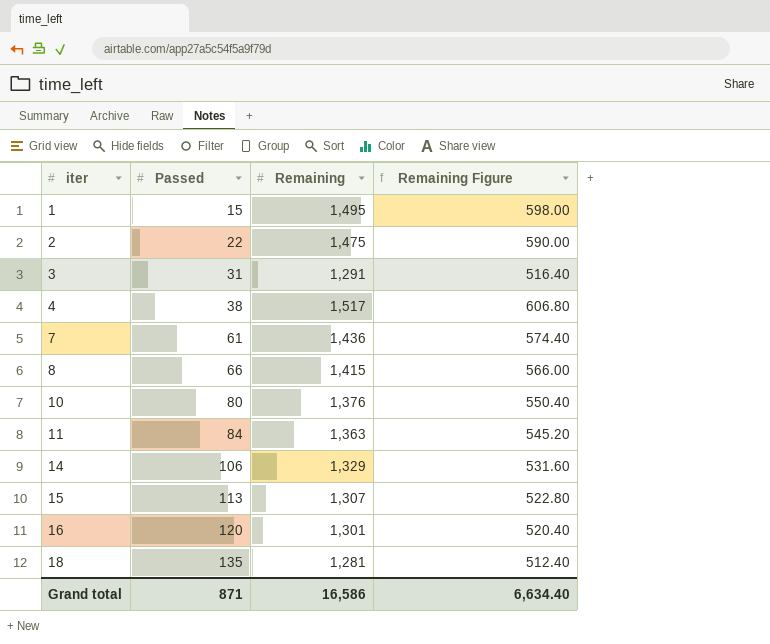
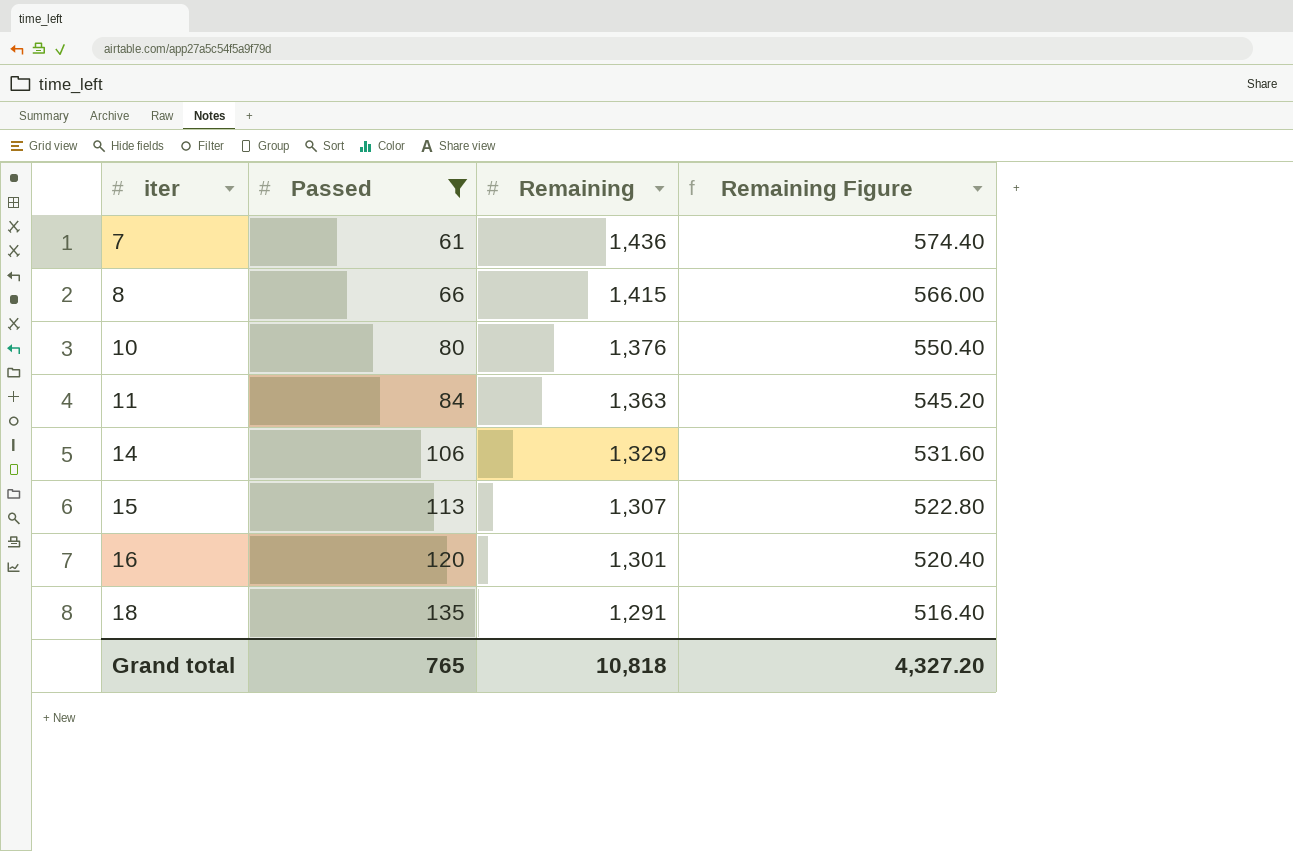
filter: none -> Passed >= 61
18 | Remaining: 1,281 -> 1,291
18 | Remaining Figure: 512.40 -> 516.40
Grand total | Passed: 871 -> 765
Grand total | Remaining: 16,586 -> 10,818
Grand total | Remaining Figure: 6,634.40 -> 4,327.20

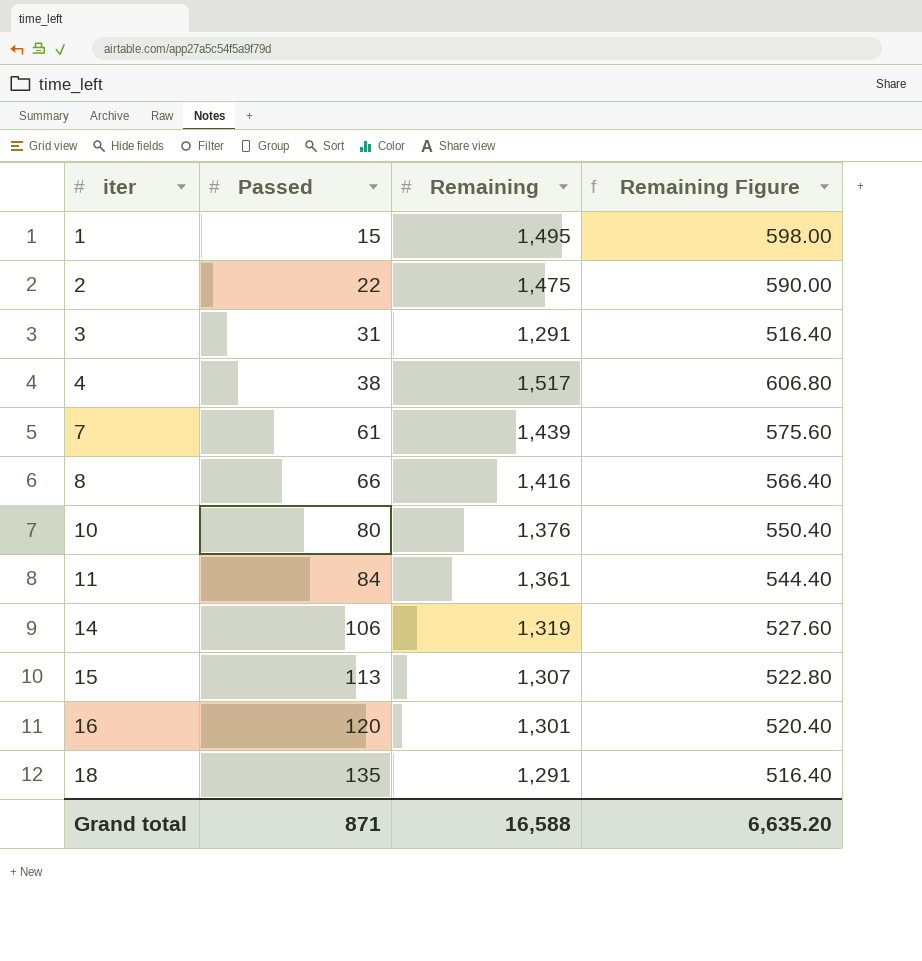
filter: Passed >= 61 -> none
7 | Remaining: 1,436 -> 1,439
7 | Remaining Figure: 574.40 -> 575.60
8 | Remaining: 1,415 -> 1,416
8 | Remaining Figure: 566.00 -> 566.40
11 | Remaining: 1,363 -> 1,361
11 | Remaining Figure: 545.20 -> 544.40
14 | Remaining: 1,329 -> 1,319
14 | Remaining Figure: 531.60 -> 527.60
Grand total | Passed: 765 -> 871
Grand total | Remaining: 10,818 -> 16,588
Grand total | Remaining Figure: 4,327.20 -> 6,635.20

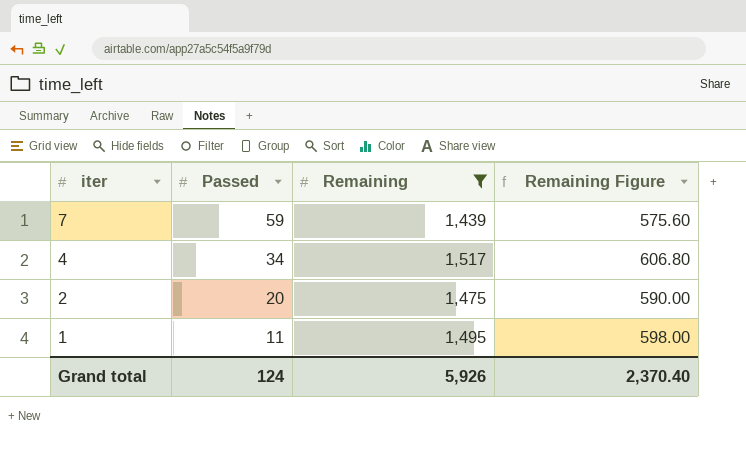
filter: none -> Remaining >= 1,439
row order: iter ascending -> iter descending
7 | Passed: 61 -> 59
4 | Passed: 38 -> 34
2 | Passed: 22 -> 20
1 | Passed: 15 -> 11
Grand total | Passed: 871 -> 124
Grand total | Remaining: 16,588 -> 5,926
Grand total | Remaining Figure: 6,635.20 -> 2,370.40

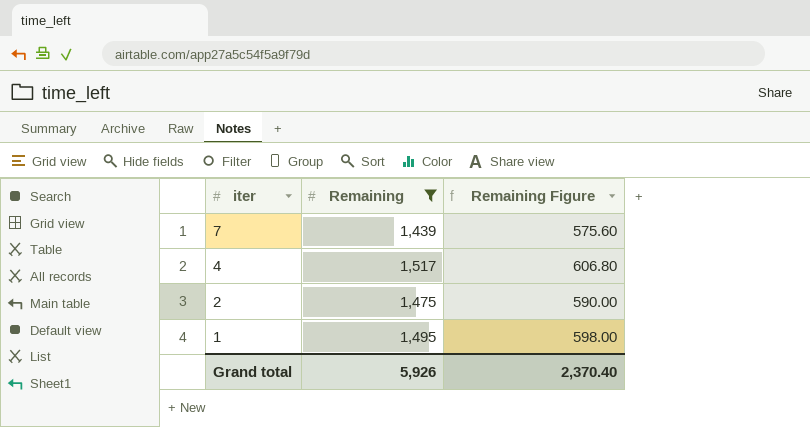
column Passed | position: 2 -> none

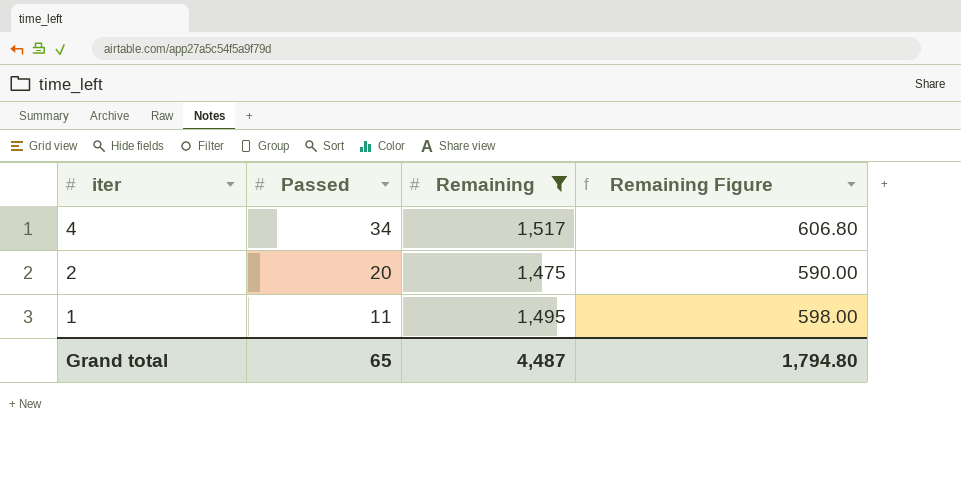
column Passed | position: none -> 2
row 7: 1,439 | 575.60 -> none
Grand total | Remaining: 5,926 -> 4,487
Grand total | Remaining Figure: 2,370.40 -> 1,794.80

